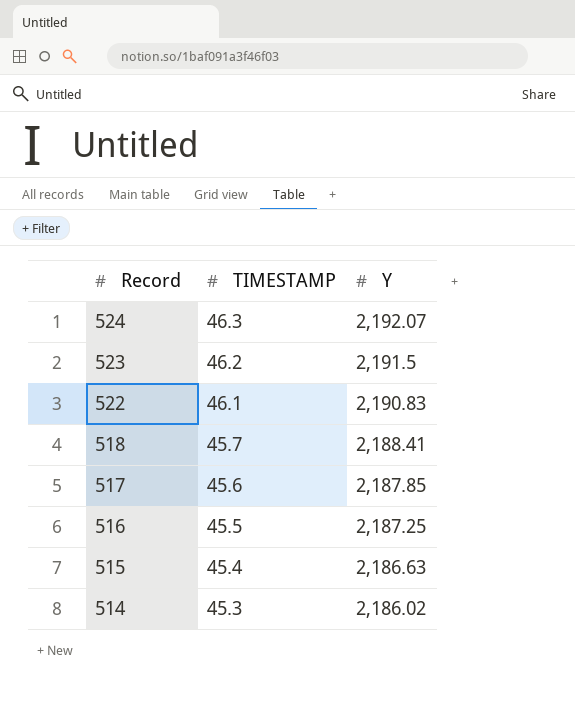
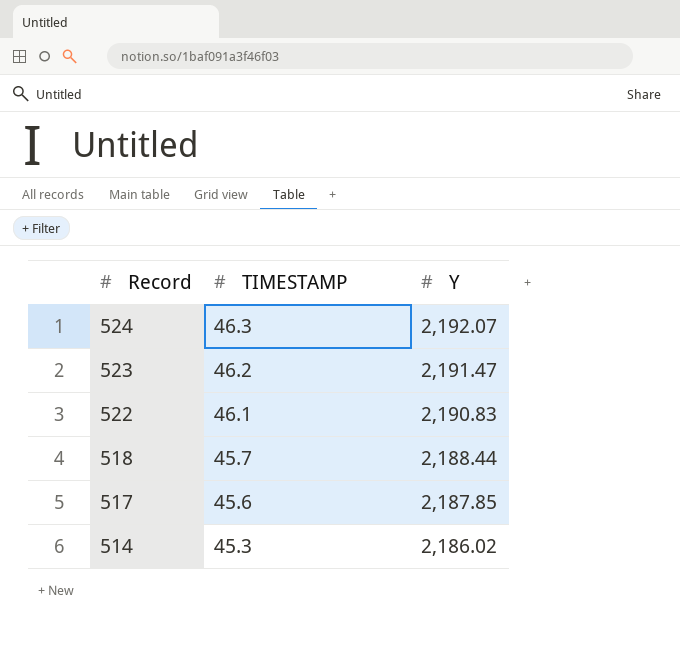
row 516: 45.5 | 2,187.25 -> none
row 515: 45.4 | 2,186.63 -> none
523 | Y: 2,191.5 -> 2,191.47
518 | Y: 2,188.41 -> 2,188.44

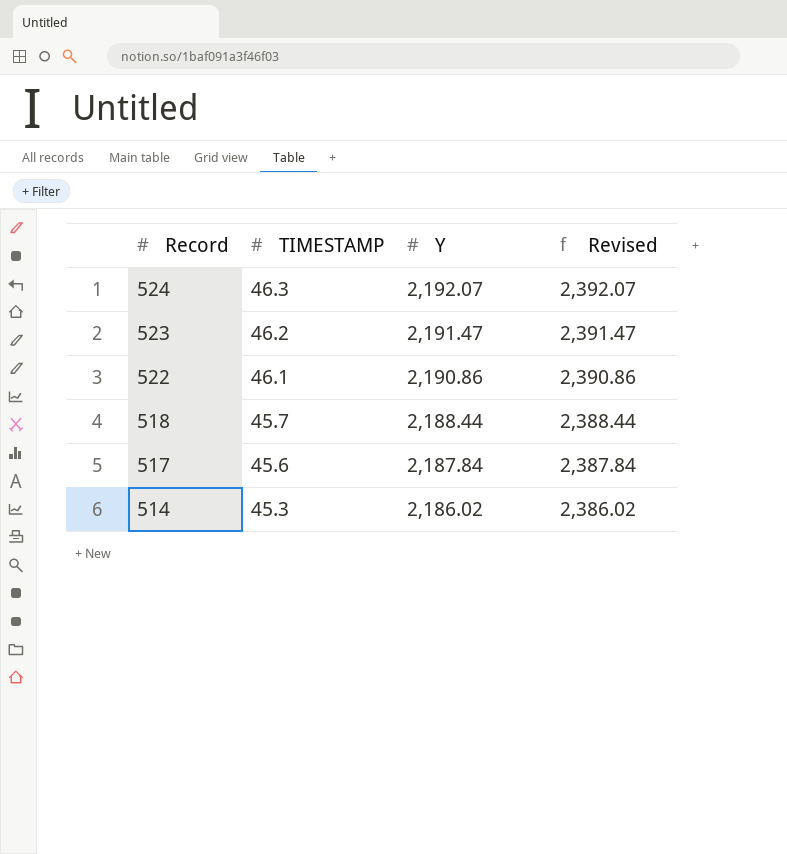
column Revised | formula: none -> [Y] + 200
522 | Y: 2,190.83 -> 2,190.86
517 | Y: 2,187.85 -> 2,187.84

